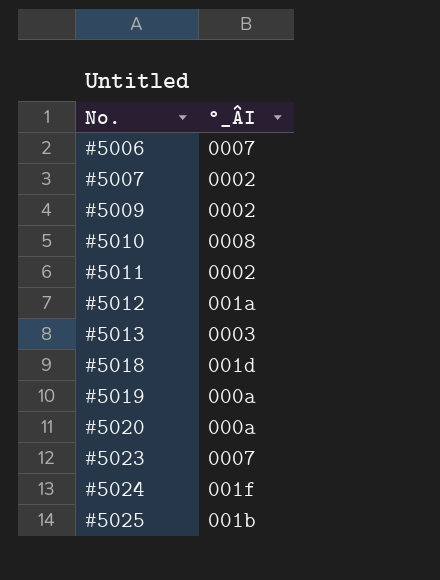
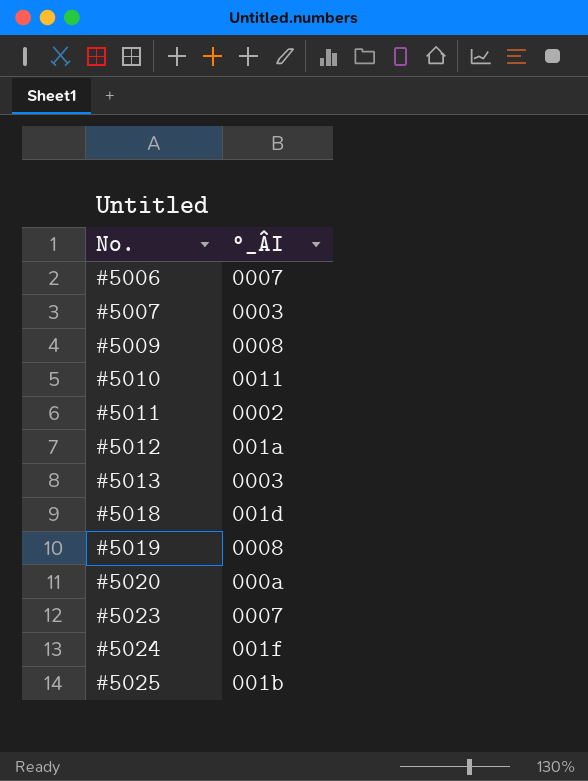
#5007 | °_ÂI: 0002 -> 0003
#5009 | °_ÂI: 0002 -> 0008
#5010 | °_ÂI: 0008 -> 0011
#5019 | °_ÂI: 000a -> 0008

